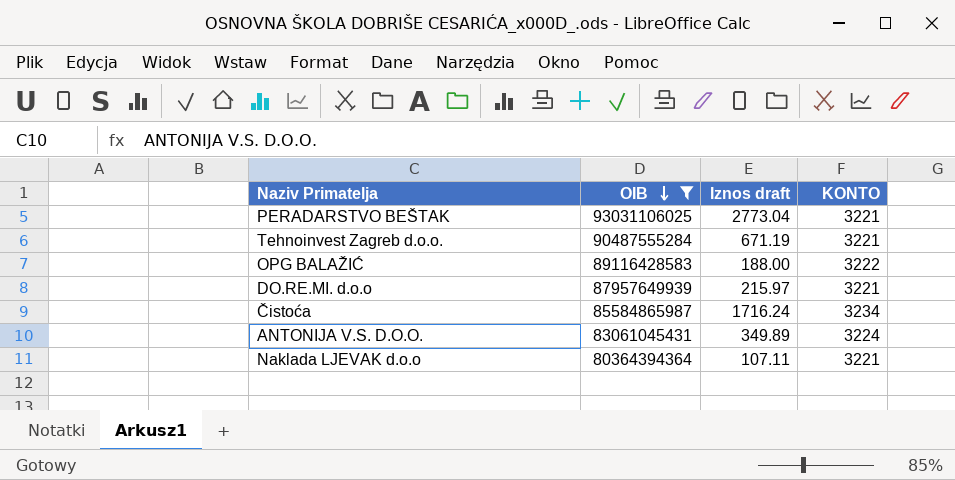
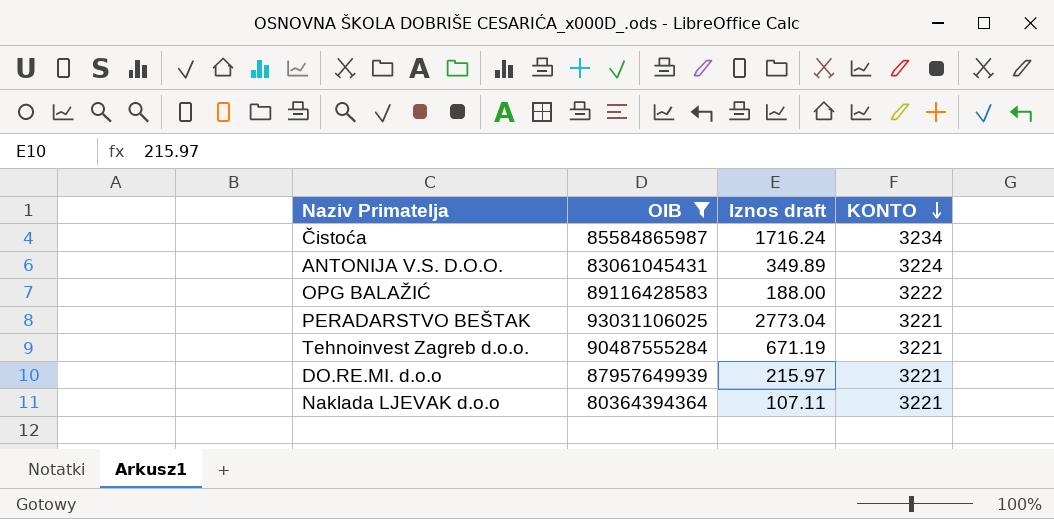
row order: OIB descending -> KONTO descending

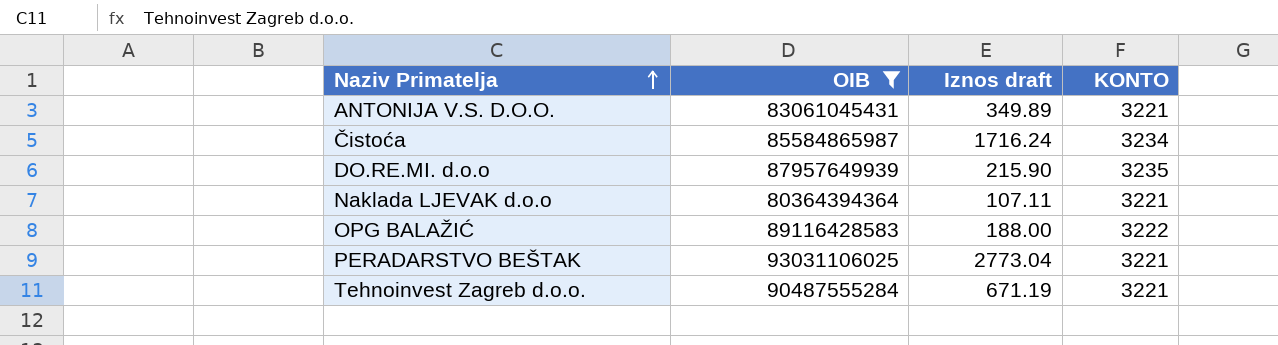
row order: KONTO descending -> Naziv Primatelja ascending
ANTONIJA V.S. D.O.O. | KONTO: 3224 -> 3221
DO.RE.MI. d.o.o | Iznos draft: 215.97 -> 215.90
DO.RE.MI. d.o.o | KONTO: 3221 -> 3235

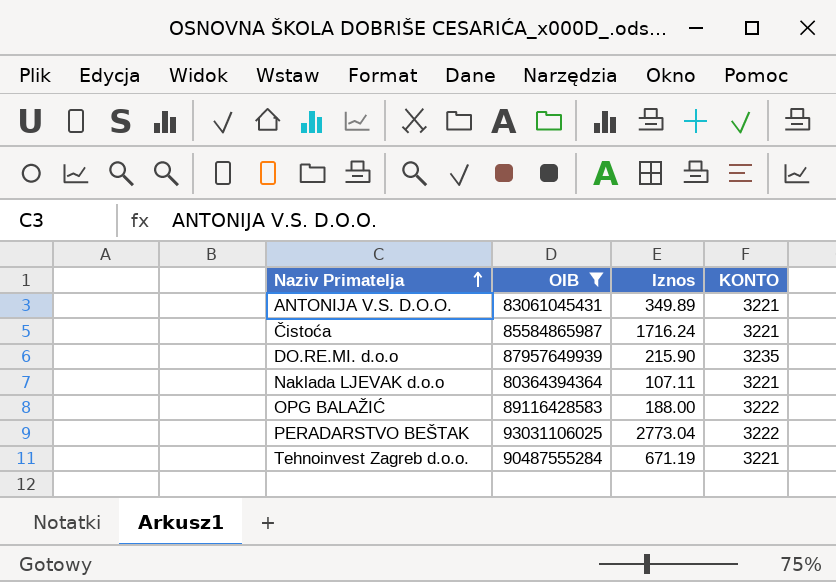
column name: Iznos draft -> Iznos
Čistoća | KONTO: 3234 -> 3221
PERADARSTVO BEŠTAK | KONTO: 3221 -> 3222

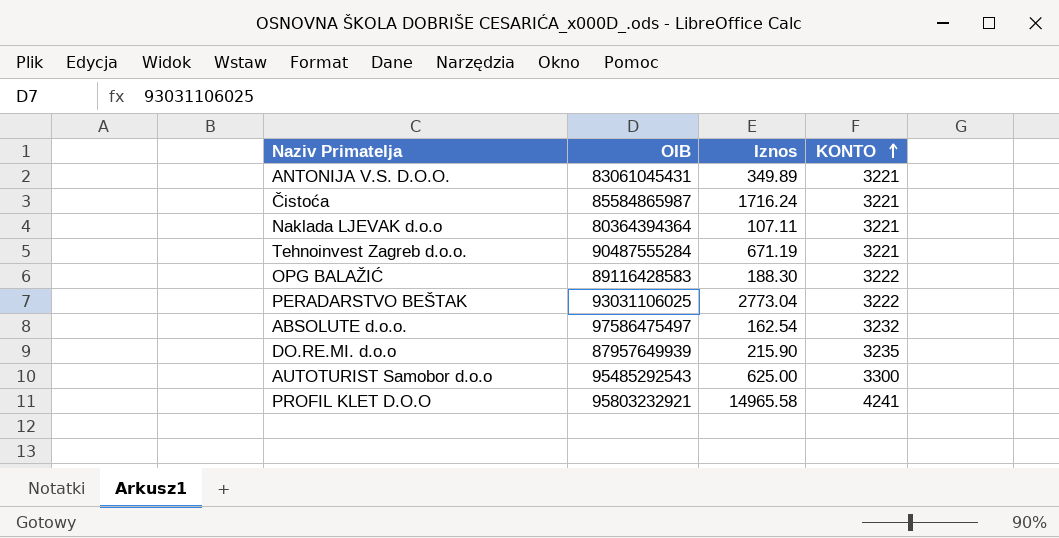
filter: OIB <= 93031106025 -> none
row order: Naziv Primatelja ascending -> KONTO ascending
OPG BALAŽIĆ | Iznos: 188.00 -> 188.30

